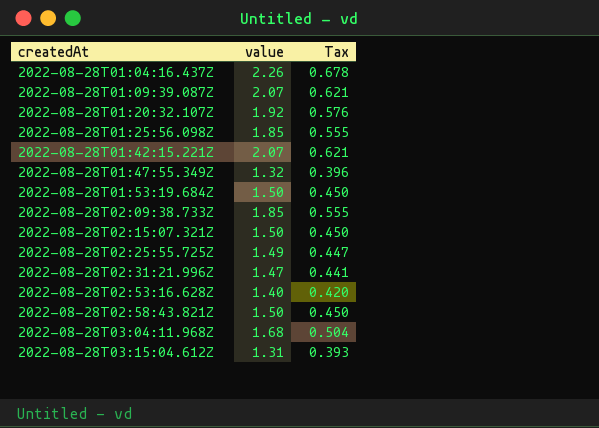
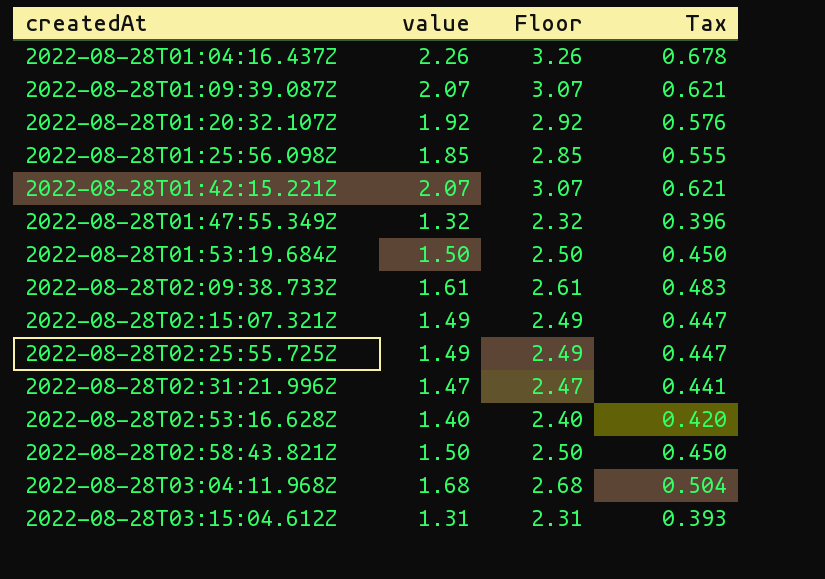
column Floor | formula: none -> [value] + 1
2022-08-28T02:09:38.733Z | value: 1.85 -> 1.61
2022-08-28T02:09:38.733Z | Tax: 0.555 -> 0.483
2022-08-28T02:15:07.321Z | value: 1.50 -> 1.49
2022-08-28T02:15:07.321Z | Tax: 0.450 -> 0.447

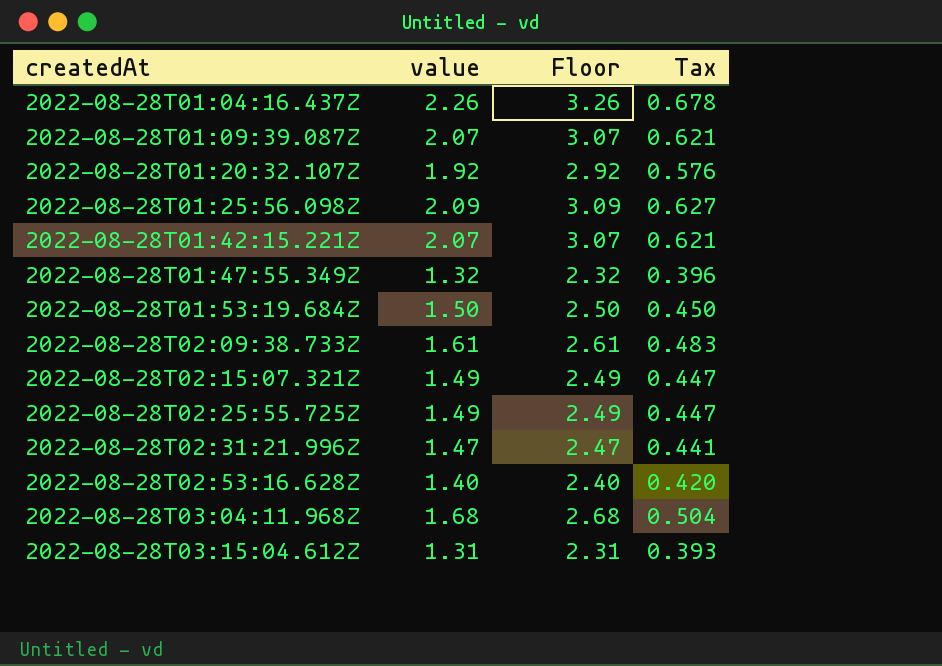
row 2022-08-28T02:58:43.821Z: 1.50 | 2.50 | 0.450 -> none
2022-08-28T01:25:56.098Z | value: 1.85 -> 2.09
2022-08-28T01:25:56.098Z | Floor: 2.85 -> 3.09
2022-08-28T01:25:56.098Z | Tax: 0.555 -> 0.627

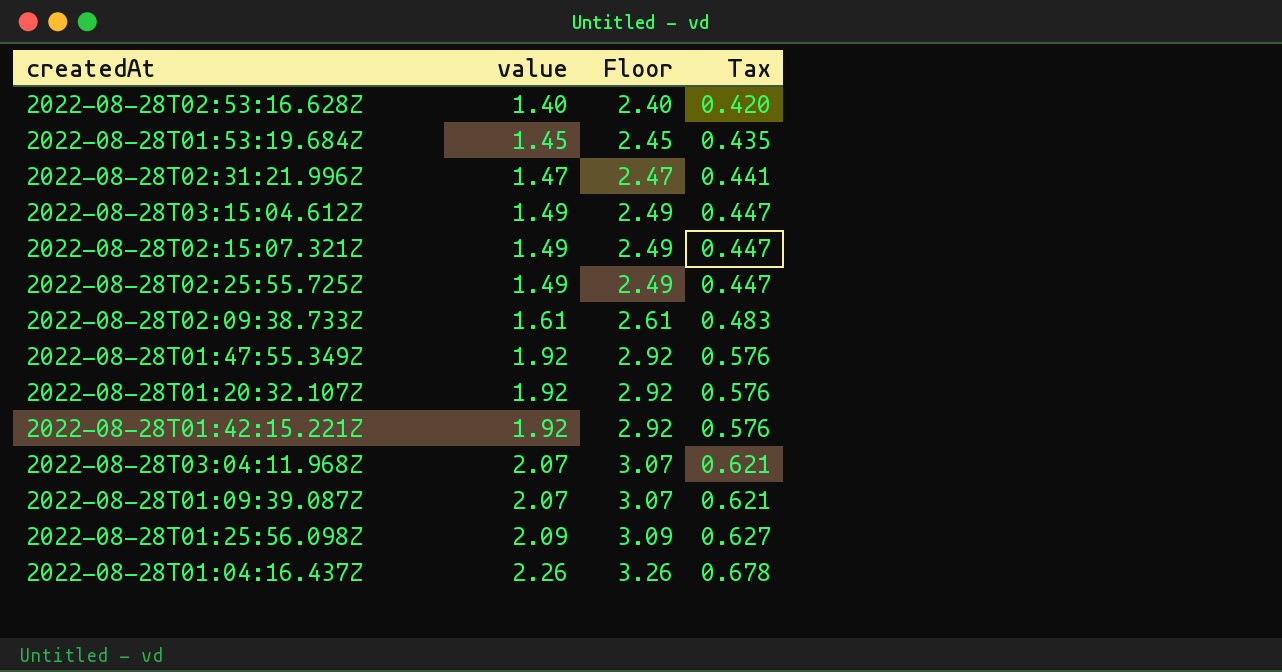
row order: createdAt ascending -> value ascending
2022-08-28T01:53:19.684Z | value: 1.50 -> 1.45
2022-08-28T01:53:19.684Z | Floor: 2.50 -> 2.45
2022-08-28T01:53:19.684Z | Tax: 0.450 -> 0.435
2022-08-28T03:15:04.612Z | value: 1.31 -> 1.49
2022-08-28T03:15:04.612Z | Floor: 2.31 -> 2.49
2022-08-28T03:15:04.612Z | Tax: 0.393 -> 0.447
2022-08-28T01:47:55.349Z | value: 1.32 -> 1.92
2022-08-28T01:47:55.349Z | Floor: 2.32 -> 2.92
2022-08-28T01:47:55.349Z | Tax: 0.396 -> 0.576
2022-08-28T01:42:15.221Z | value: 2.07 -> 1.92
2022-08-28T01:42:15.221Z | Floor: 3.07 -> 2.92
2022-08-28T01:42:15.221Z | Tax: 0.621 -> 0.576
2022-08-28T03:04:11.968Z | value: 1.68 -> 2.07
2022-08-28T03:04:11.968Z | Floor: 2.68 -> 3.07
2022-08-28T03:04:11.968Z | Tax: 0.504 -> 0.621

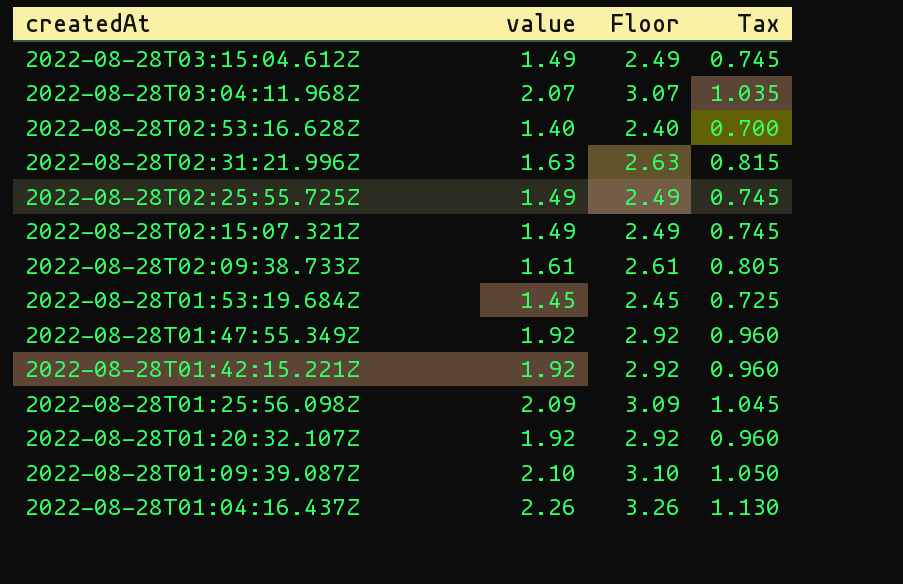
row order: value ascending -> createdAt descending
column Tax | formula: [value] * 0.3 -> [value] * 0.5
2022-08-28T02:31:21.996Z | value: 1.47 -> 1.63
2022-08-28T02:31:21.996Z | Floor: 2.47 -> 2.63
2022-08-28T01:09:39.087Z | value: 2.07 -> 2.10
2022-08-28T01:09:39.087Z | Floor: 3.07 -> 3.10

